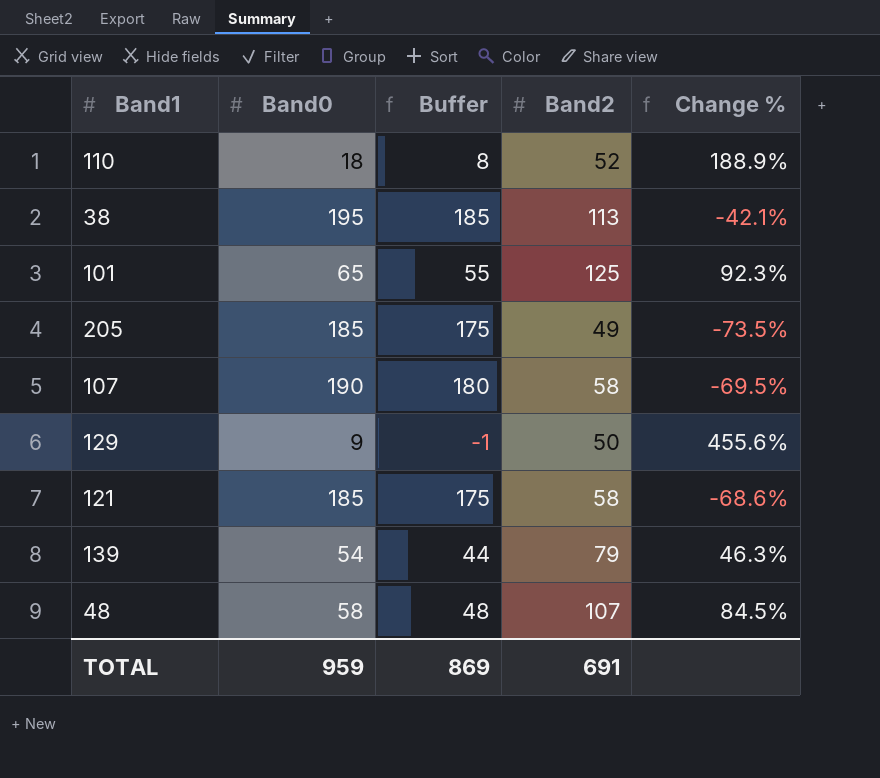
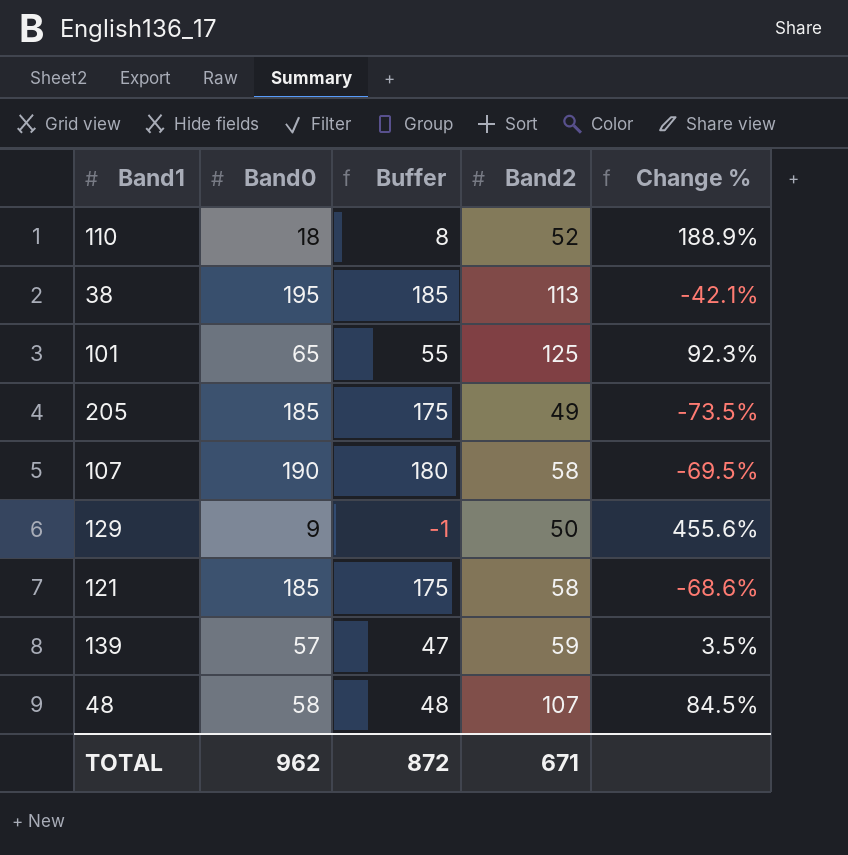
139 | Band0: 54 -> 57
139 | Buffer: 44 -> 47
139 | Band2: 79 -> 59
139 | Change %: 46.3% -> 3.5%
TOTAL | Band0: 959 -> 962
TOTAL | Buffer: 869 -> 872
TOTAL | Band2: 691 -> 671

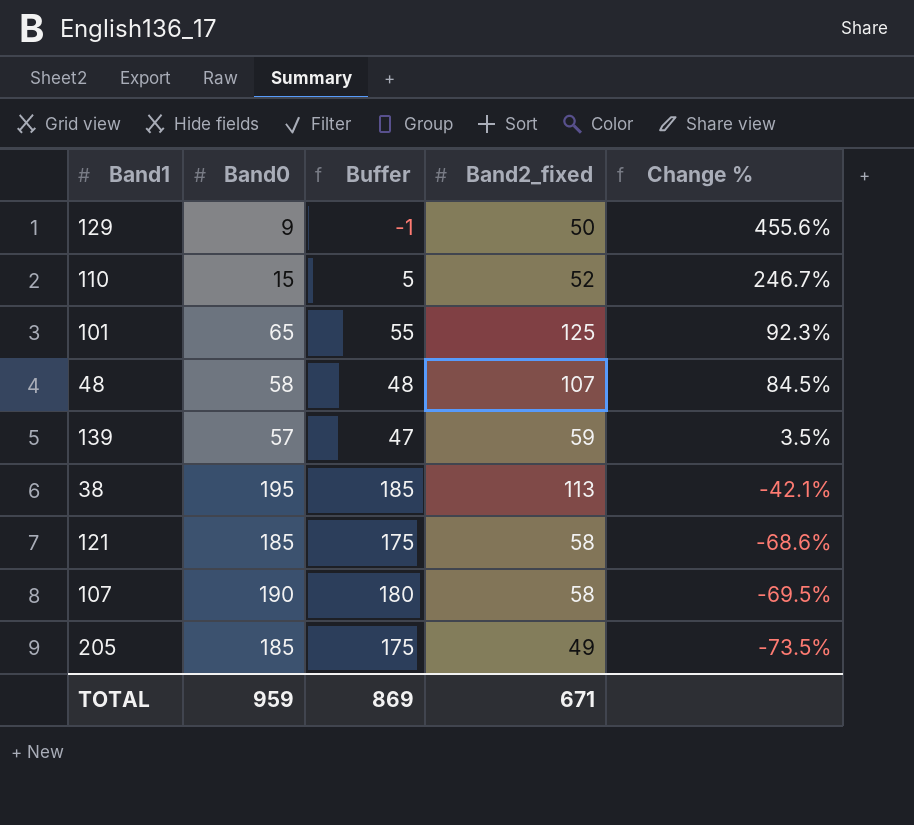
row order: none -> Change % descending
column name: Band2 -> Band2_fixed
110 | Band0: 18 -> 15
110 | Buffer: 8 -> 5
110 | Change %: 188.9% -> 246.7%
TOTAL | Band0: 962 -> 959
TOTAL | Buffer: 872 -> 869

